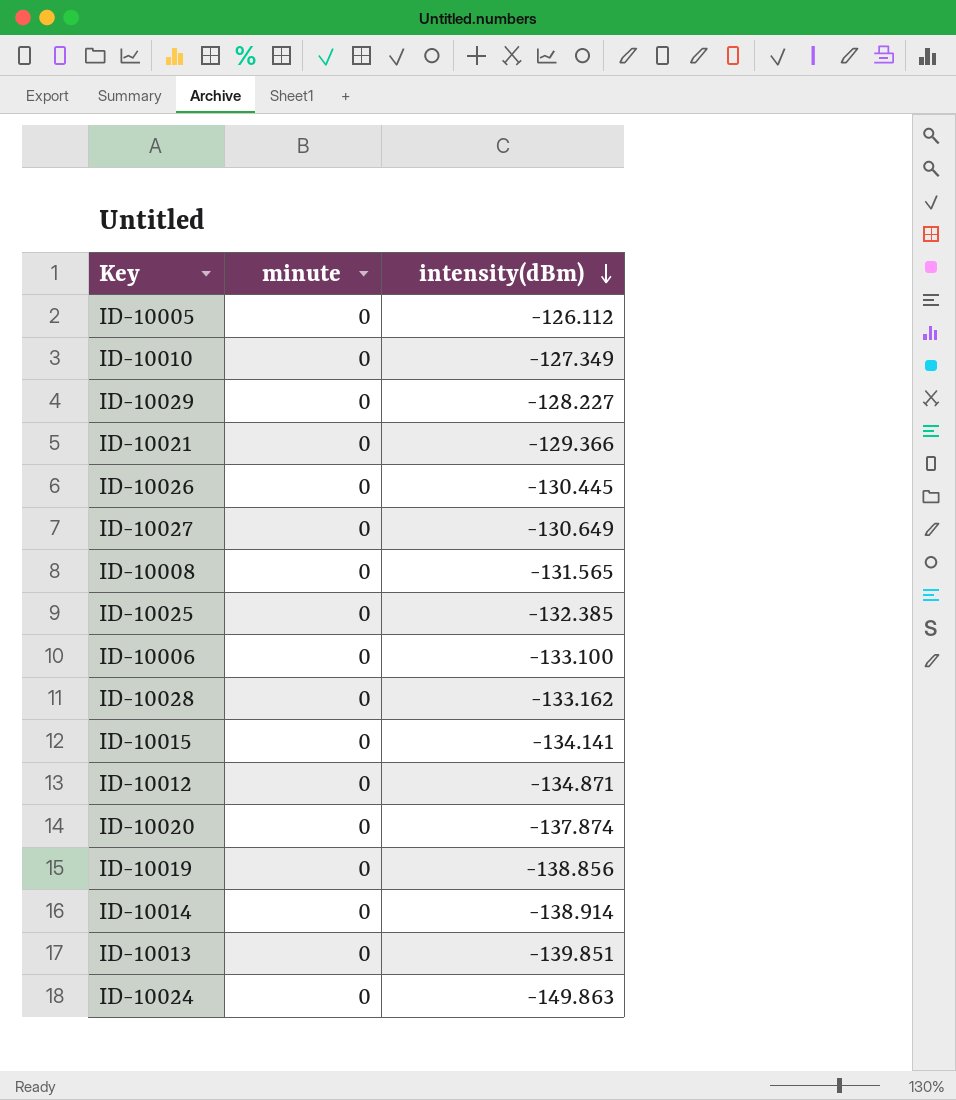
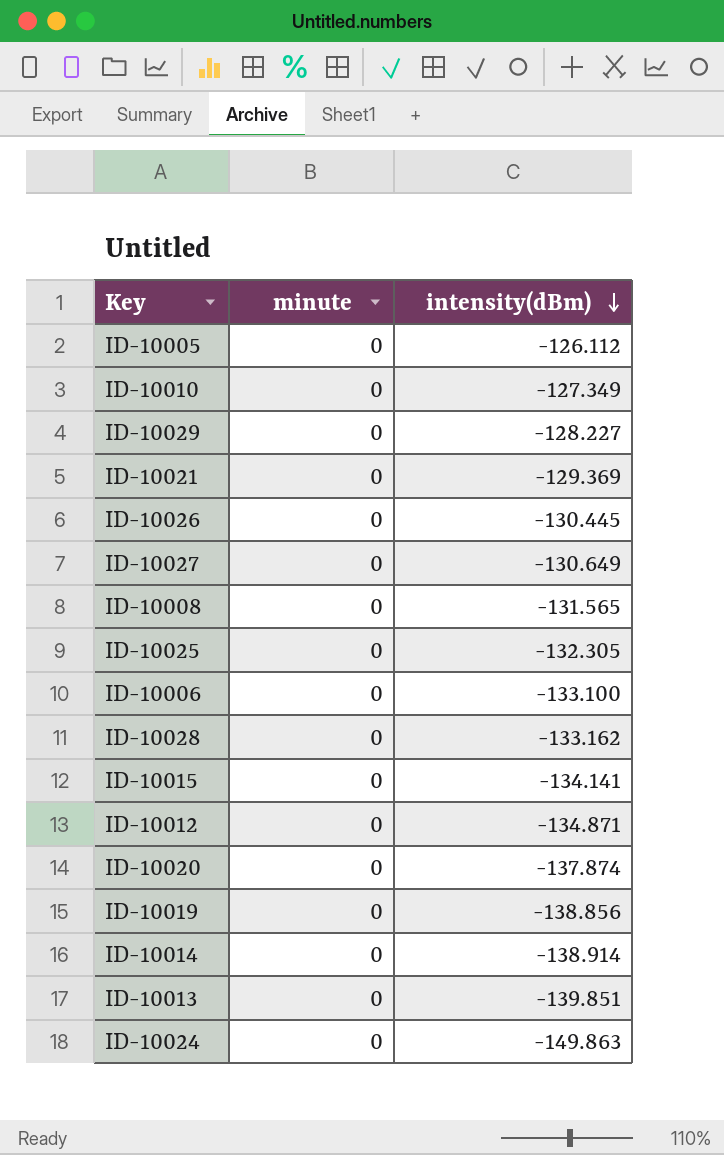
ID-10021 | intensity(dBm): -129.366 -> -129.369
ID-10025 | intensity(dBm): -132.385 -> -132.305

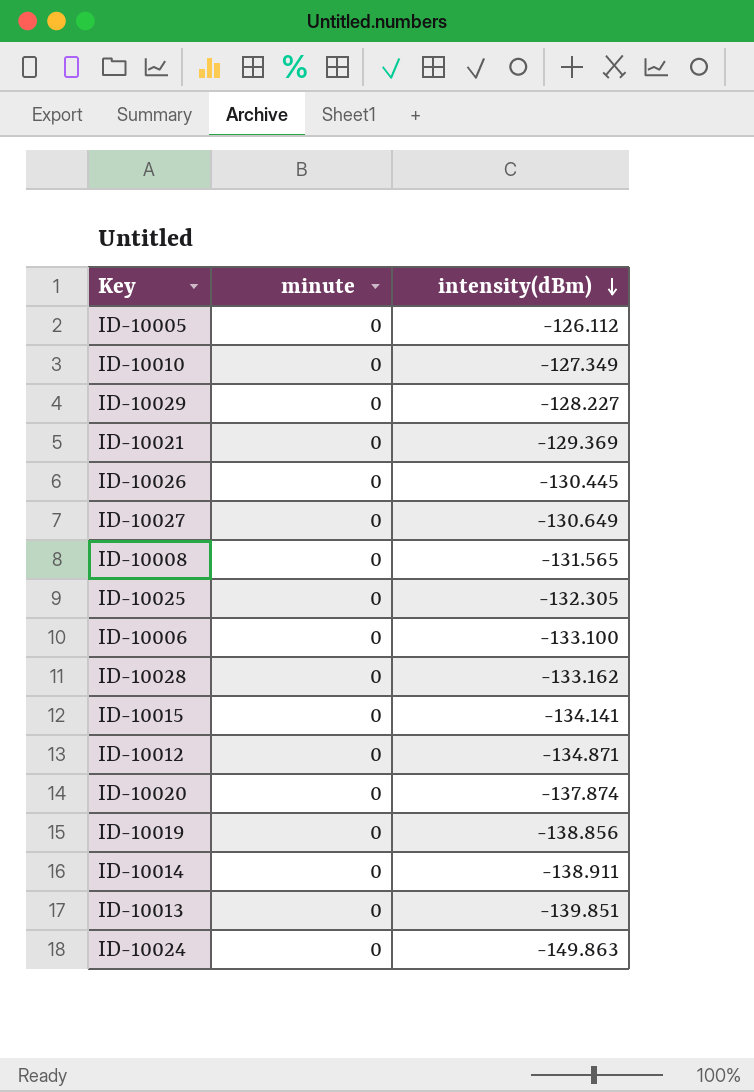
ID-10014 | intensity(dBm): -138.914 -> -138.911

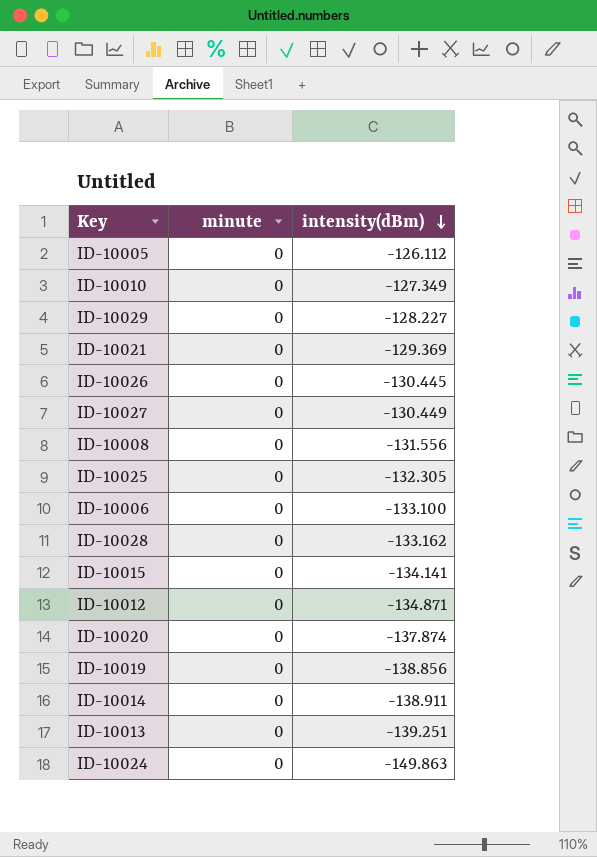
ID-10027 | intensity(dBm): -130.649 -> -130.449
ID-10008 | intensity(dBm): -131.565 -> -131.556
ID-10013 | intensity(dBm): -139.851 -> -139.251

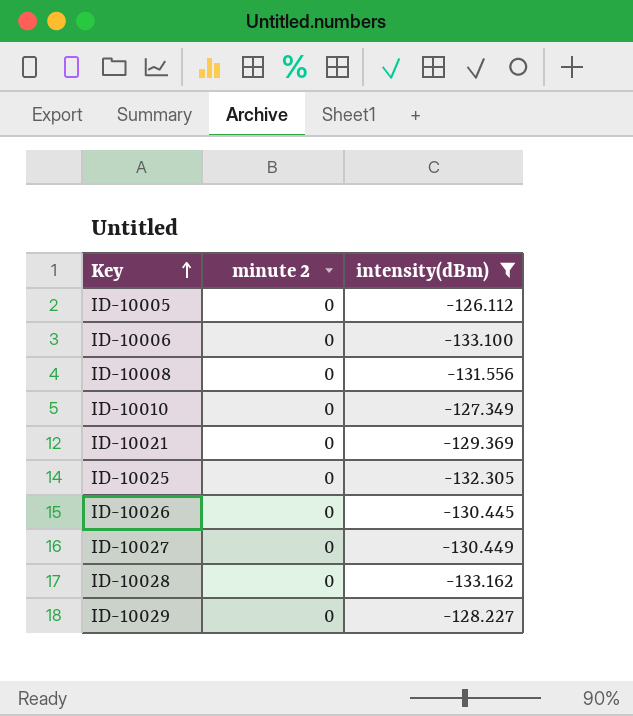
filter: none -> intensity(dBm) >= -133.162
row order: intensity(dBm) descending -> Key ascending
column name: minute -> minute 2

